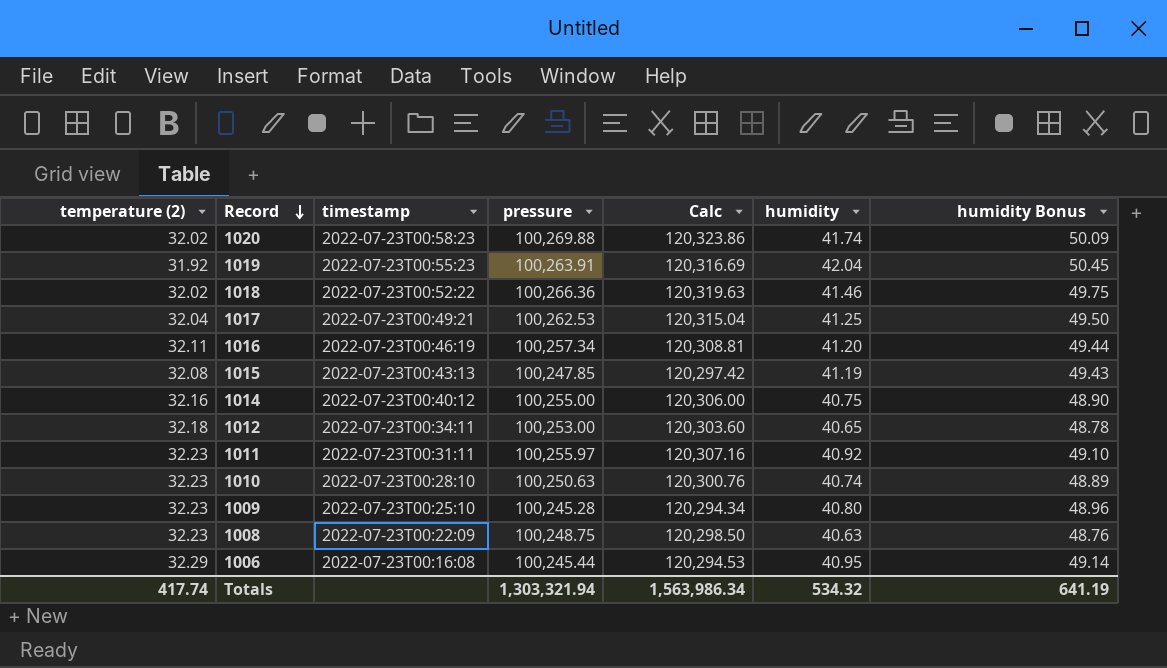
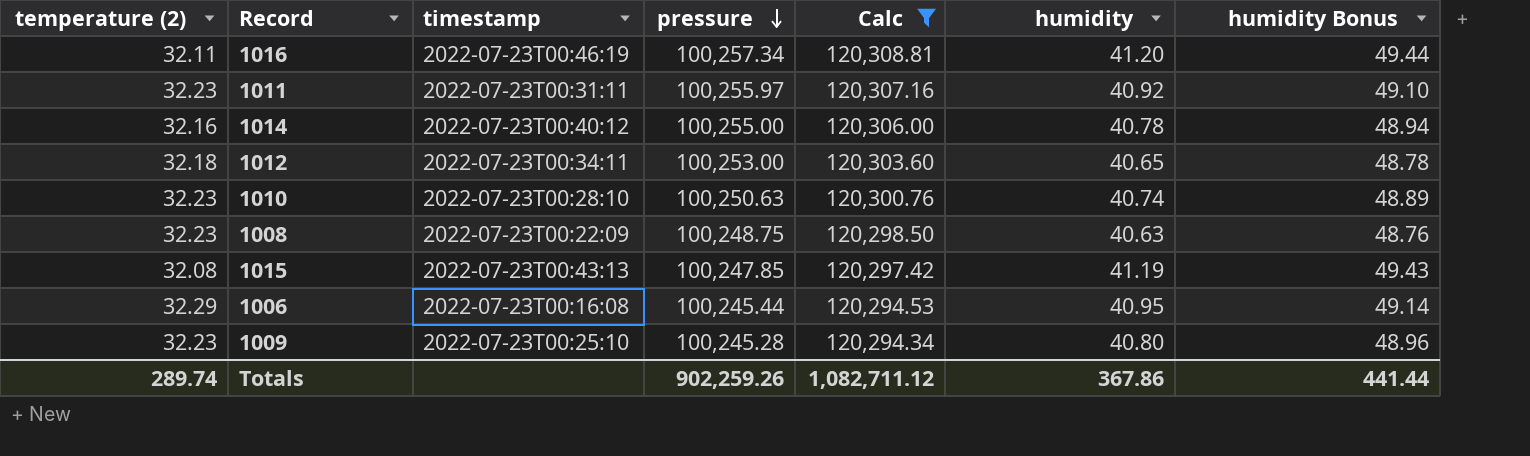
filter: none -> Calc <= 120,308.81
row order: Record descending -> pressure descending
1014 | humidity: 40.75 -> 40.78
1014 | humidity Bonus: 48.90 -> 48.94
Totals | temperature (2): 417.74 -> 289.74
Totals | pressure: 1,303,321.94 -> 902,259.26
Totals | Calc: 1,563,986.34 -> 1,082,711.12
Totals | humidity: 534.32 -> 367.86
Totals | humidity Bonus: 641.19 -> 441.44

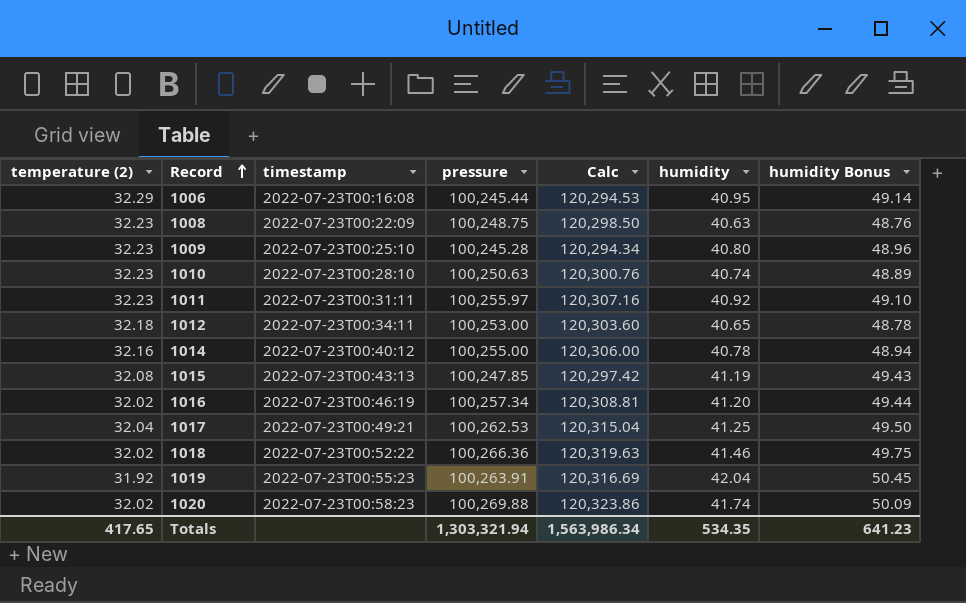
filter: Calc <= 120,308.81 -> none
row order: pressure descending -> Record ascending
1016 | temperature (2): 32.11 -> 32.02
Totals | temperature (2): 289.74 -> 417.65
Totals | pressure: 902,259.26 -> 1,303,321.94
Totals | Calc: 1,082,711.12 -> 1,563,986.34
Totals | humidity: 367.86 -> 534.35
Totals | humidity Bonus: 441.44 -> 641.23

